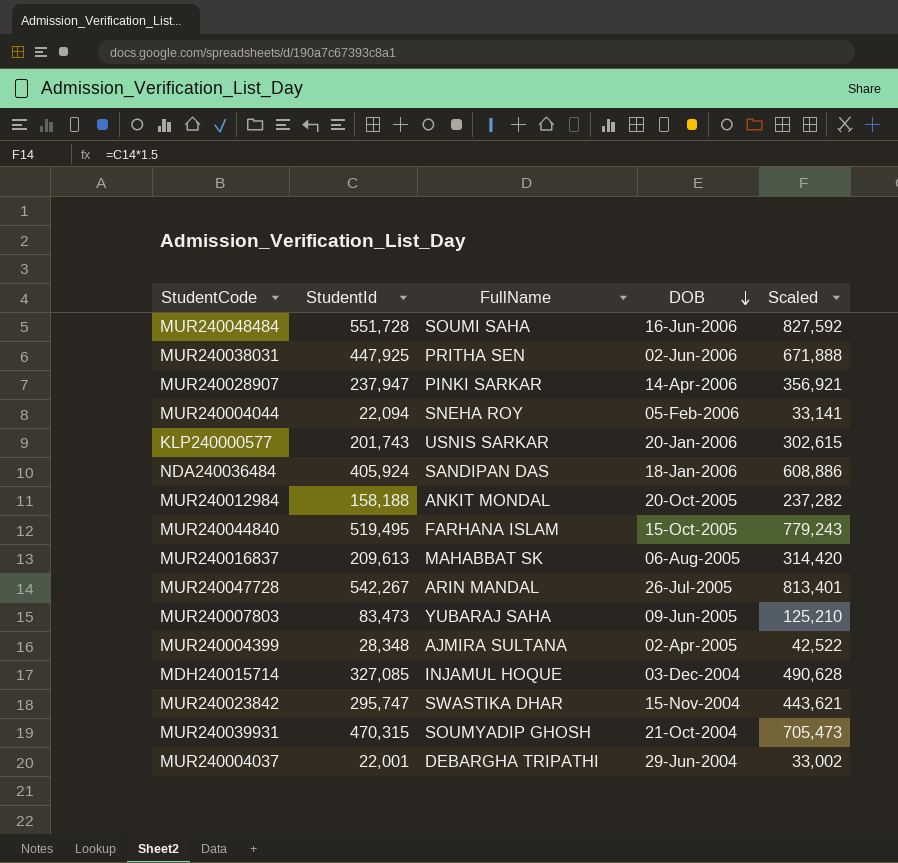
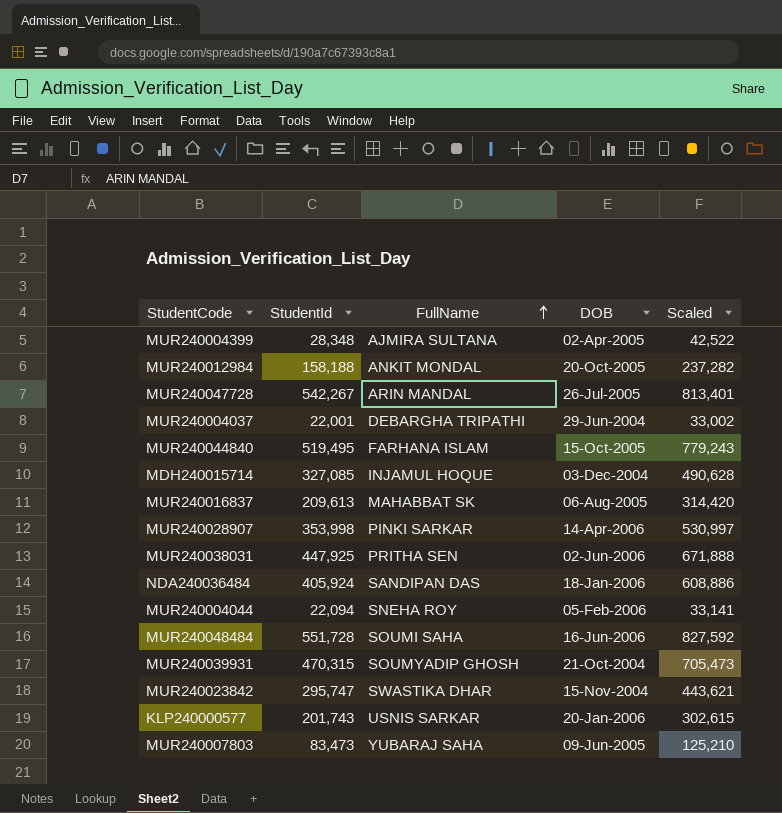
row order: DOB descending -> FullName ascending
MUR240028907 | StudentId: 237,947 -> 353,998
MUR240028907 | Scaled: 356,921 -> 530,997

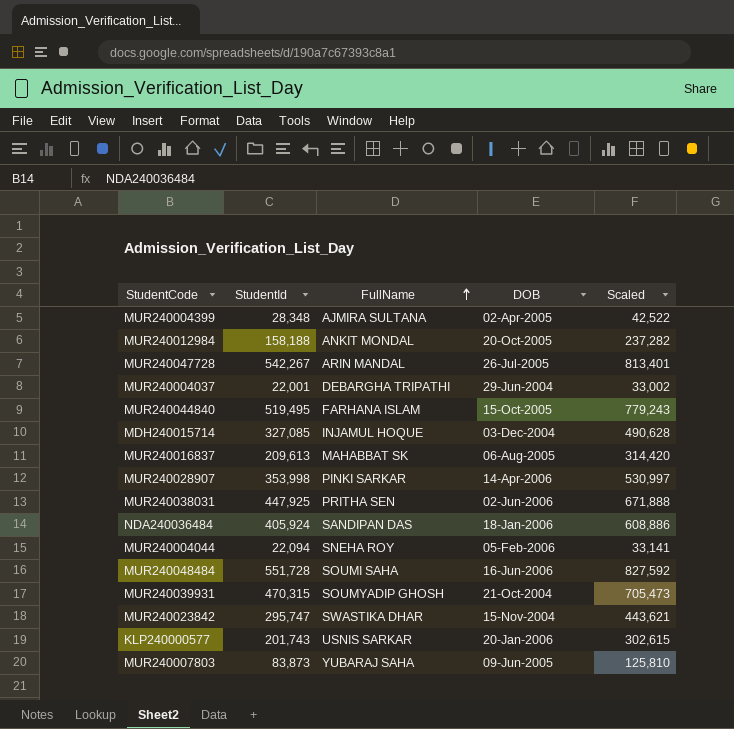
MUR240007803 | StudentId: 83,473 -> 83,873
MUR240007803 | Scaled: 125,210 -> 125,810

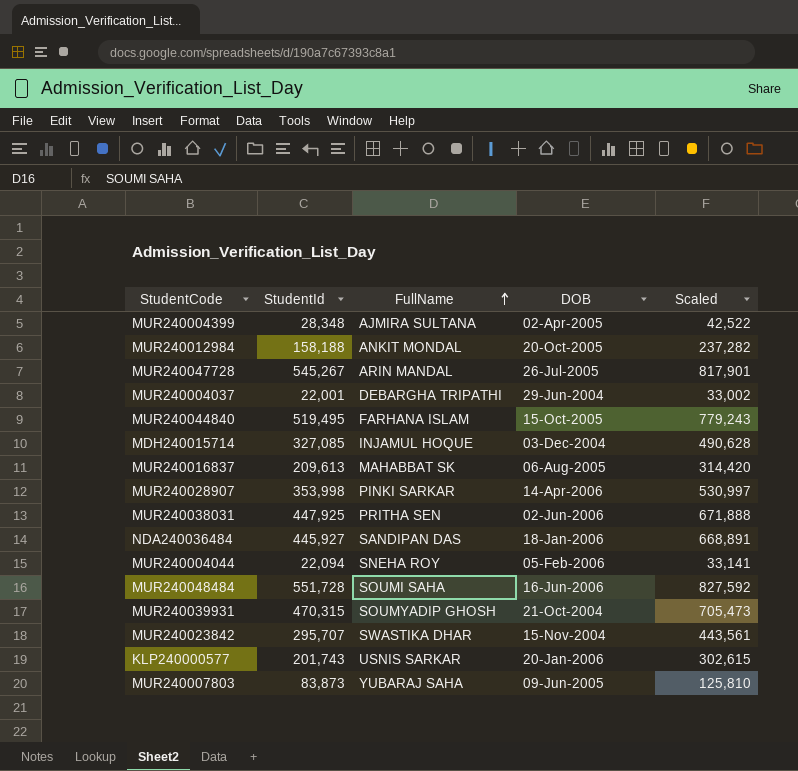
MUR240047728 | StudentId: 542,267 -> 545,267
MUR240047728 | Scaled: 813,401 -> 817,901
NDA240036484 | StudentId: 405,924 -> 445,927
NDA240036484 | Scaled: 608,886 -> 668,891
MUR240023842 | StudentId: 295,747 -> 295,707
MUR240023842 | Scaled: 443,621 -> 443,561

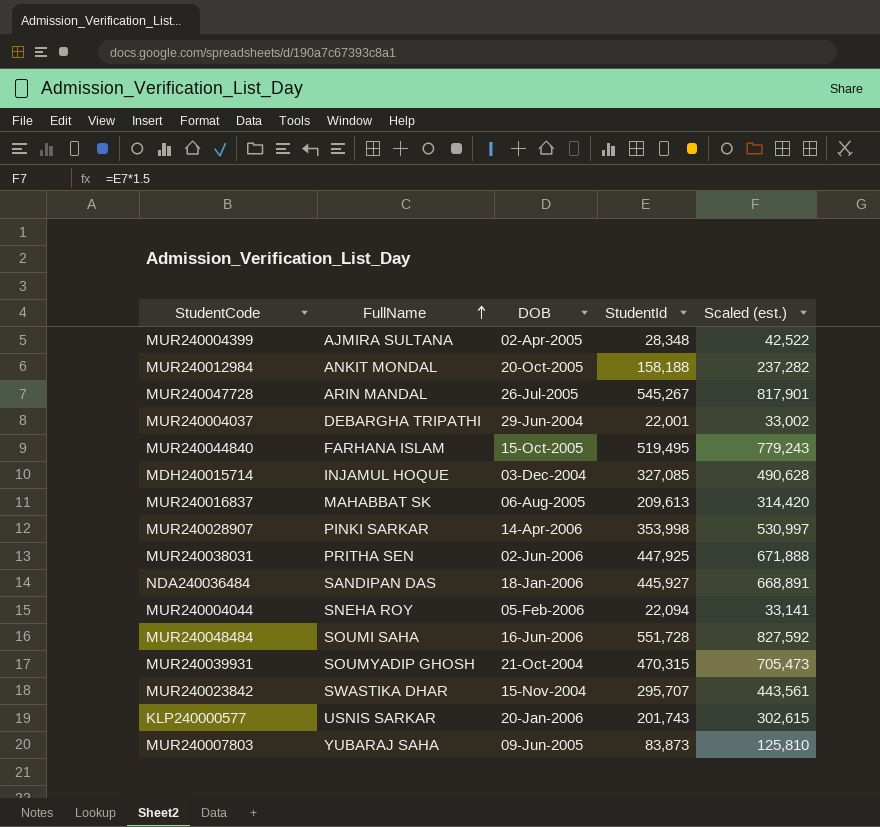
column StudentId | position: 2 -> 4
column name: Scaled -> Scaled (est.)

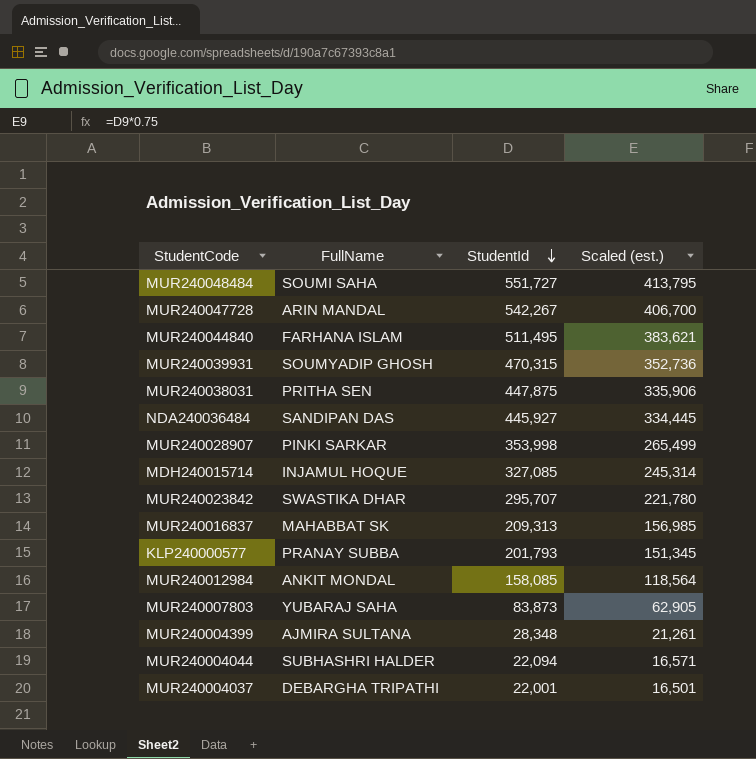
row order: FullName ascending -> StudentId descending
column DOB | position: 3 -> none
column Scaled (est.) | formula: [StudentId] * 1.5 -> [StudentId] * 0.75
MUR240048484 | StudentId: 551,728 -> 551,727
MUR240047728 | StudentId: 545,267 -> 542,267
MUR240044840 | StudentId: 519,495 -> 511,495
MUR240038031 | StudentId: 447,925 -> 447,875
MUR240016837 | StudentId: 209,613 -> 209,313
KLP240000577 | FullName: USNIS SARKAR -> PRANAY SUBBA
KLP240000577 | StudentId: 201,743 -> 201,793
MUR240012984 | StudentId: 158,188 -> 158,085
MUR240004044 | FullName: SNEHA ROY -> SUBHASHRI HALDER

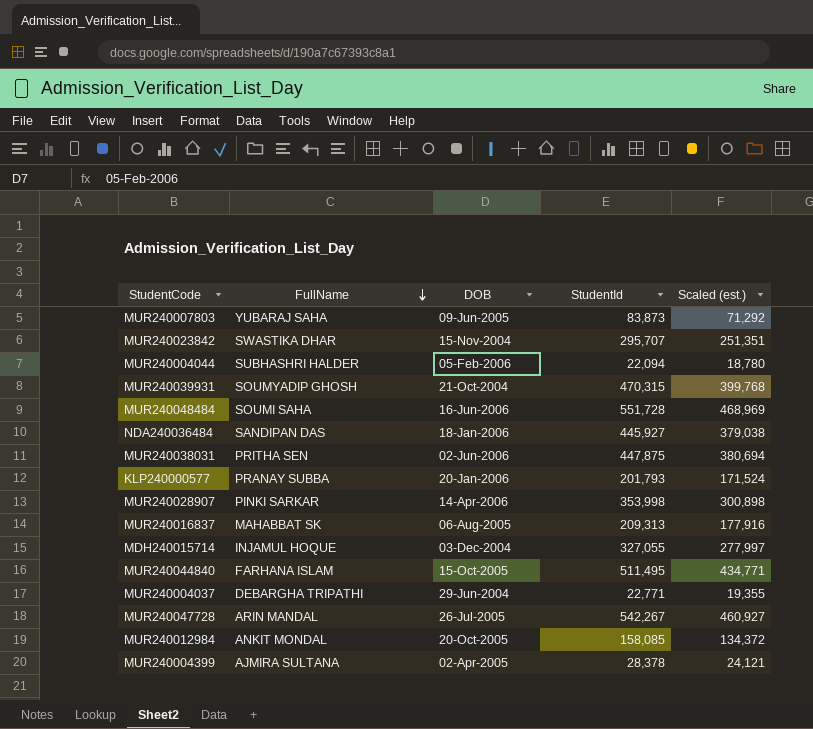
row order: StudentId descending -> FullName descending
column DOB | position: none -> 3
column Scaled (est.) | formula: [StudentId] * 0.75 -> [StudentId] * 0.85
MUR240048484 | StudentId: 551,727 -> 551,728
MDH240015714 | StudentId: 327,085 -> 327,055
MUR240004037 | StudentId: 22,001 -> 22,771
MUR240004399 | StudentId: 28,348 -> 28,378

